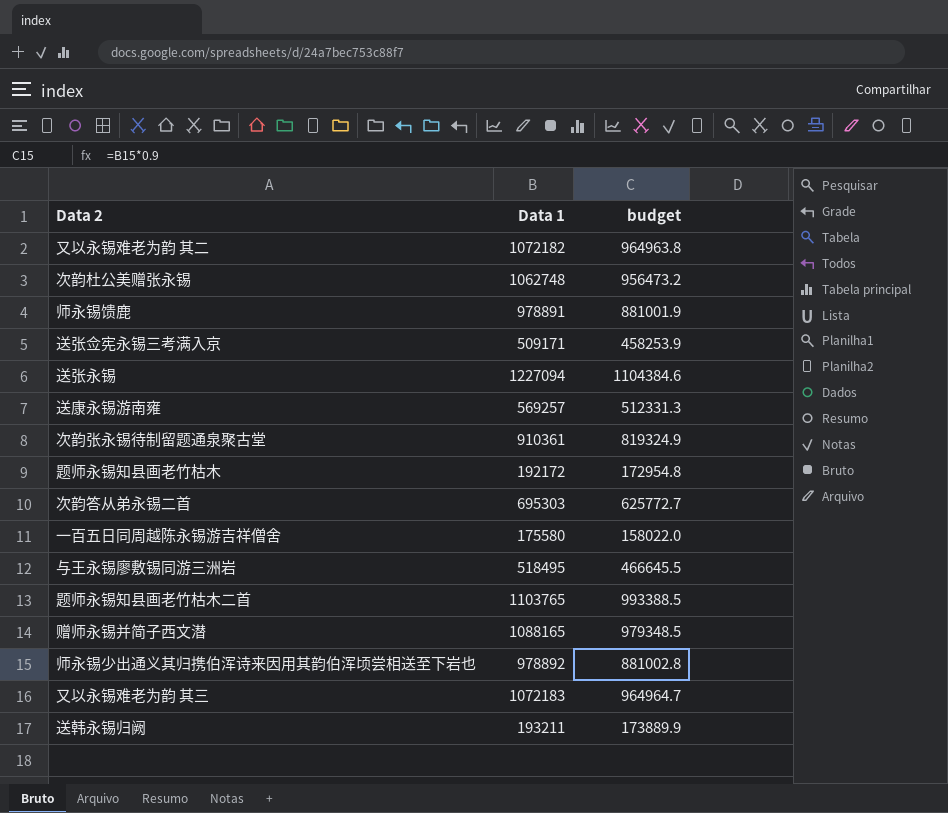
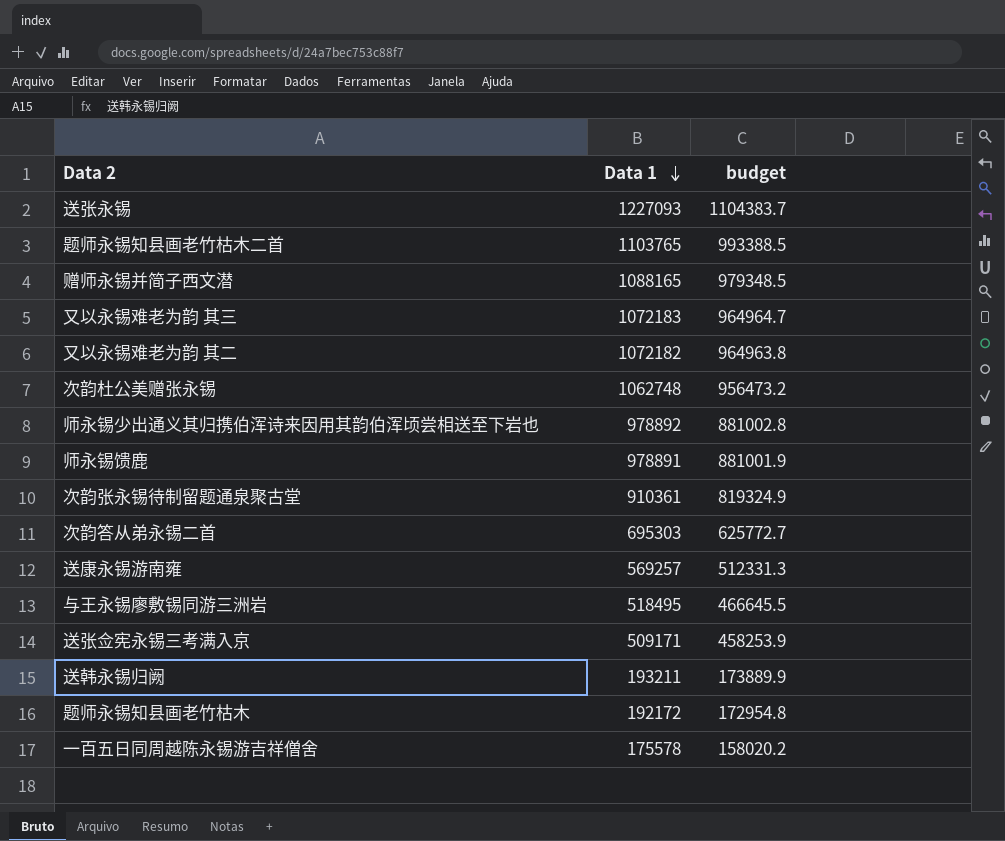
row order: none -> Data 1 descending
送张永锡 | Data 1: 1227094 -> 1227093
送张永锡 | budget: 1104384.6 -> 1104383.7
一百五日同周越陈永锡游吉祥僧舍 | Data 1: 175580 -> 175578
一百五日同周越陈永锡游吉祥僧舍 | budget: 158022.0 -> 158020.2

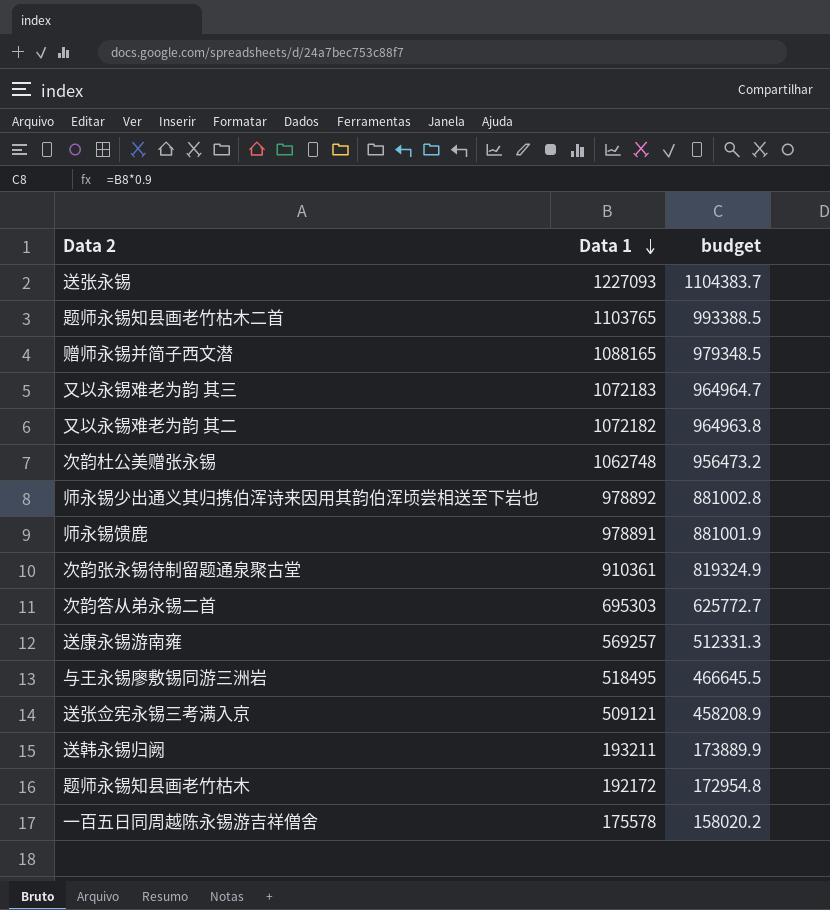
送张佥宪永锡三考满入京 | Data 1: 509171 -> 509121
送张佥宪永锡三考满入京 | budget: 458253.9 -> 458208.9

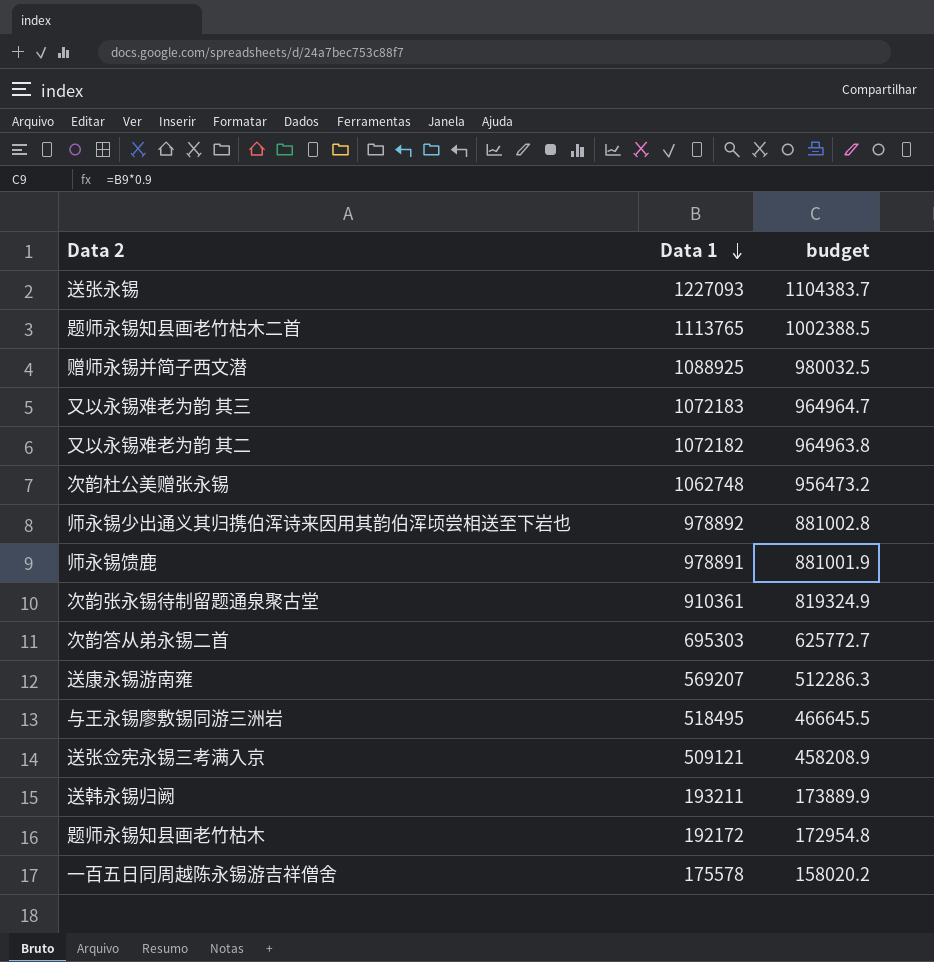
题师永锡知县画老竹枯木二首 | Data 1: 1103765 -> 1113765
题师永锡知县画老竹枯木二首 | budget: 993388.5 -> 1002388.5
赠师永锡并简子西文潜 | Data 1: 1088165 -> 1088925
赠师永锡并简子西文潜 | budget: 979348.5 -> 980032.5
送康永锡游南雍 | Data 1: 569257 -> 569207
送康永锡游南雍 | budget: 512331.3 -> 512286.3

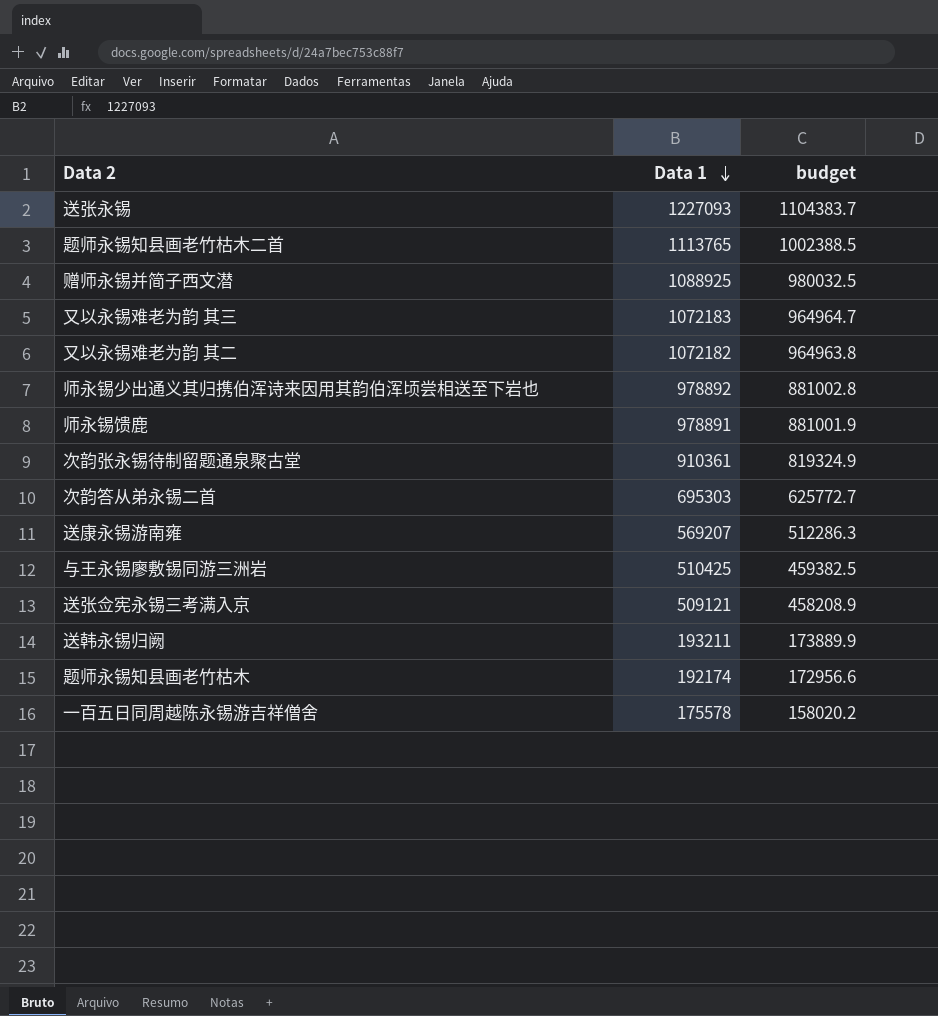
row 次韵杜公美赠张永锡: 1062748 | 956473.2 -> none
与王永锡廖敷锡同游三洲岩 | Data 1: 518495 -> 510425
与王永锡廖敷锡同游三洲岩 | budget: 466645.5 -> 459382.5
题师永锡知县画老竹枯木 | Data 1: 192172 -> 192174
题师永锡知县画老竹枯木 | budget: 172954.8 -> 172956.6

